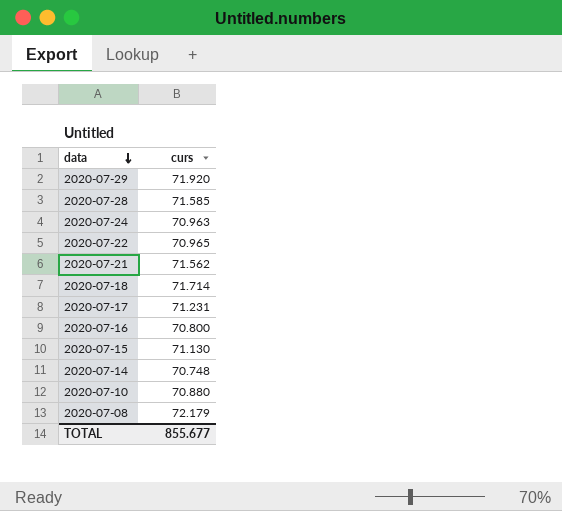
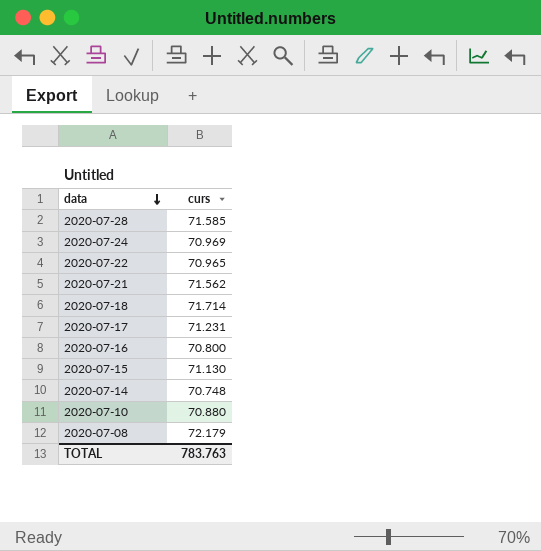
row 2020-07-29: 71.920 -> none
2020-07-24 | curs: 70.963 -> 70.969
TOTAL | curs: 855.677 -> 783.763

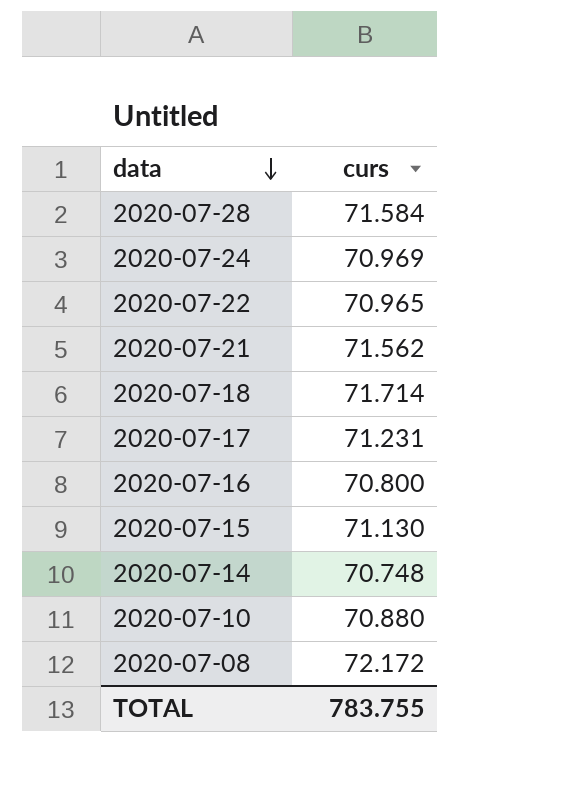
2020-07-28 | curs: 71.585 -> 71.584
2020-07-08 | curs: 72.179 -> 72.172
TOTAL | curs: 783.763 -> 783.755

